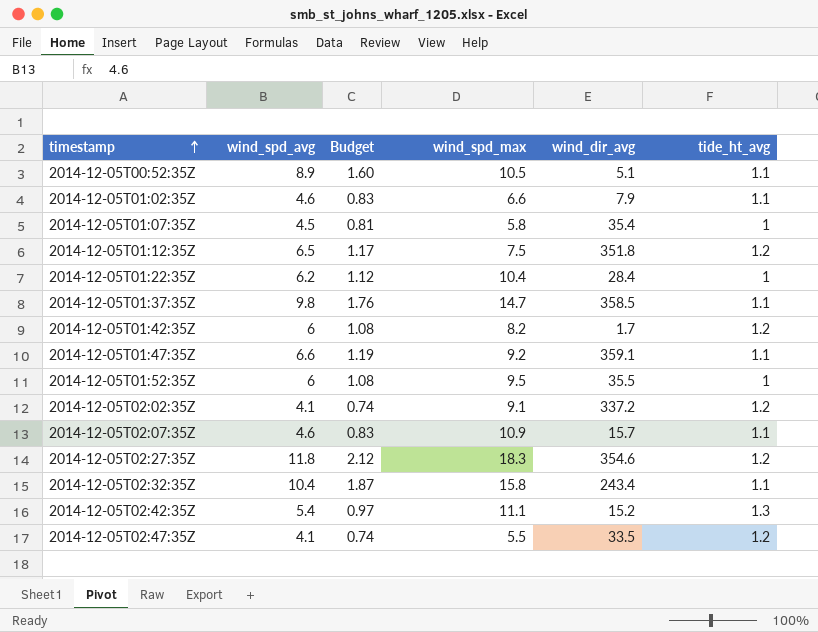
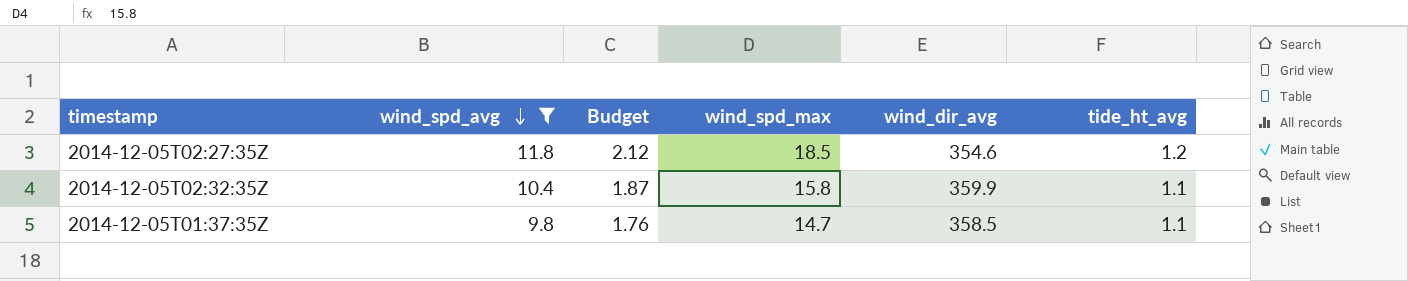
filter: none -> wind_spd_avg >= 9.8
row order: timestamp ascending -> wind_spd_avg descending
2014-12-05T02:27:35Z | wind_spd_max: 18.3 -> 18.5
2014-12-05T02:32:35Z | wind_dir_avg: 243.4 -> 359.9

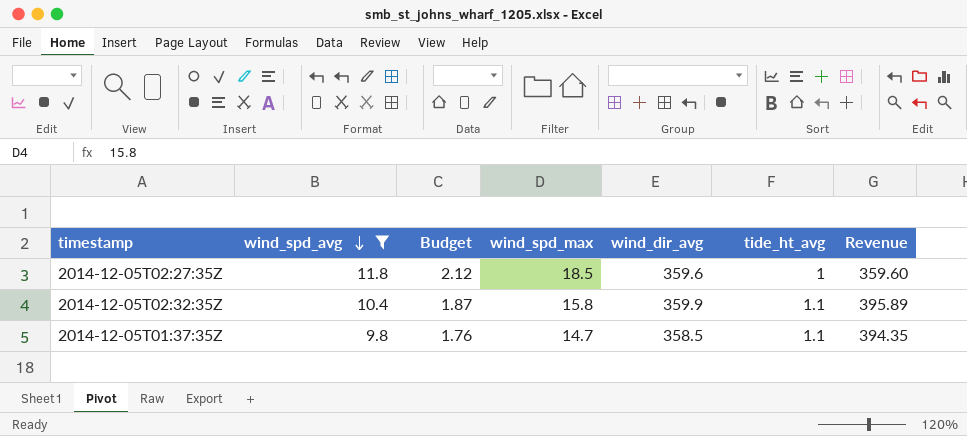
column Revenue | formula: none -> [wind_dir_avg] * [tide_ht_avg]
2014-12-05T02:27:35Z | wind_dir_avg: 354.6 -> 359.6
2014-12-05T02:27:35Z | tide_ht_avg: 1.2 -> 1

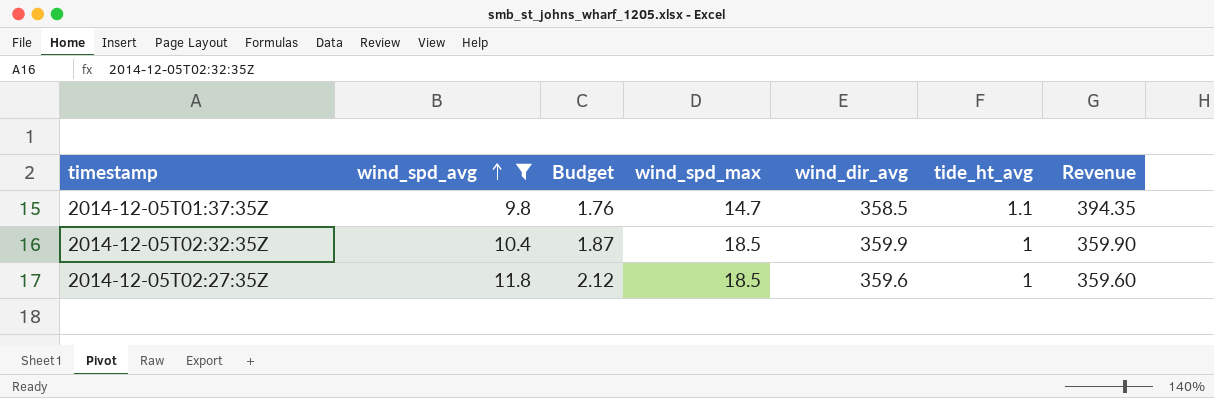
row order: wind_spd_avg descending -> wind_spd_avg ascending
2014-12-05T02:32:35Z | wind_spd_max: 15.8 -> 18.5
2014-12-05T02:32:35Z | tide_ht_avg: 1.1 -> 1
2014-12-05T02:32:35Z | Revenue: 395.89 -> 359.90

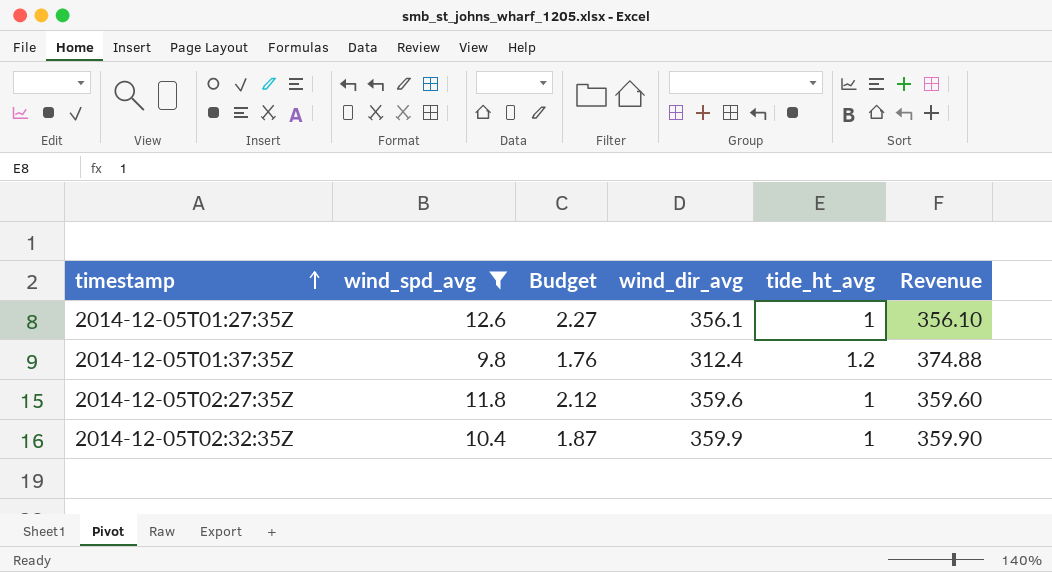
row order: wind_spd_avg ascending -> timestamp ascending
column wind_spd_max | position: 4 -> none
row 2014-12-05T01:27:35Z: none -> 12.6 | 2.27 | 356.1 | 1 | 356.10
2014-12-05T01:37:35Z | wind_dir_avg: 358.5 -> 312.4
2014-12-05T01:37:35Z | tide_ht_avg: 1.1 -> 1.2
2014-12-05T01:37:35Z | Revenue: 394.35 -> 374.88

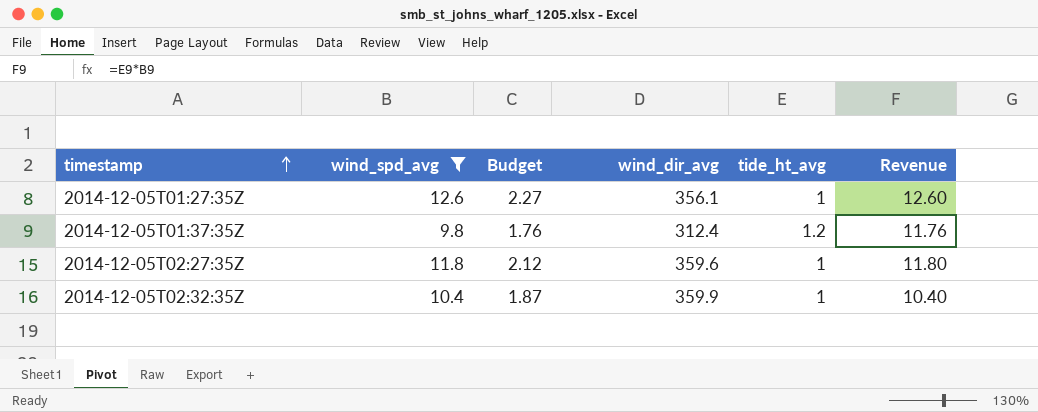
column Revenue | formula: [wind_dir_avg] * [tide_ht_avg] -> [wind_spd_avg] * [tide_ht_avg]

